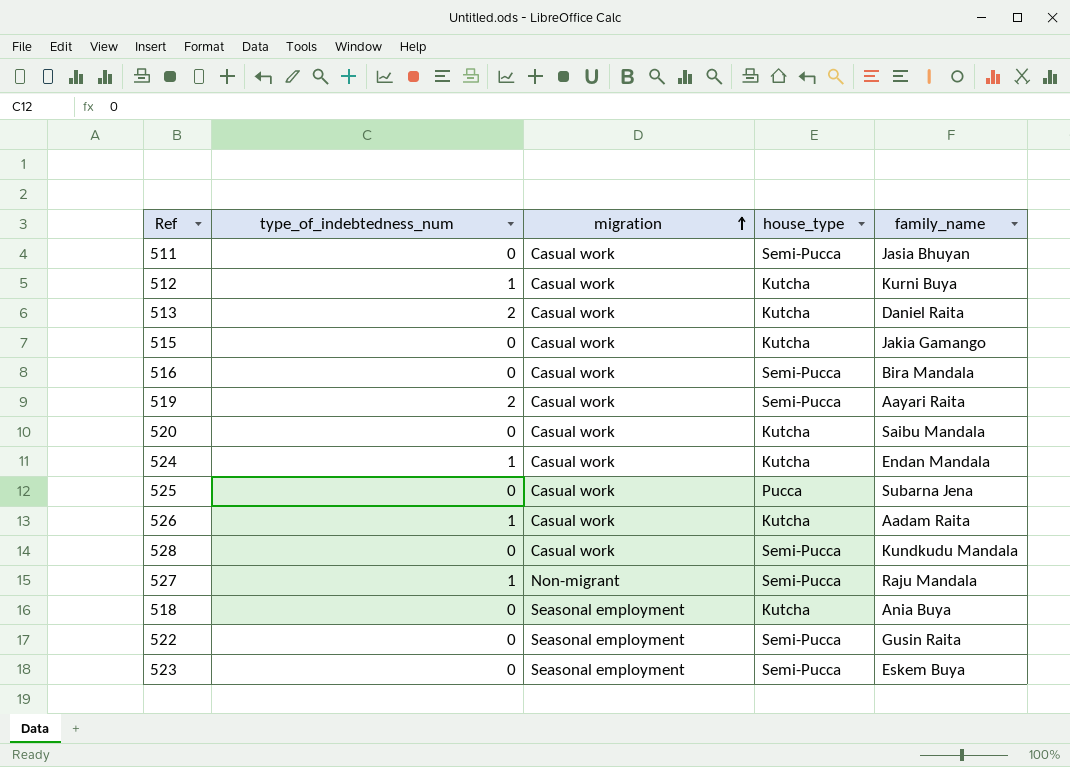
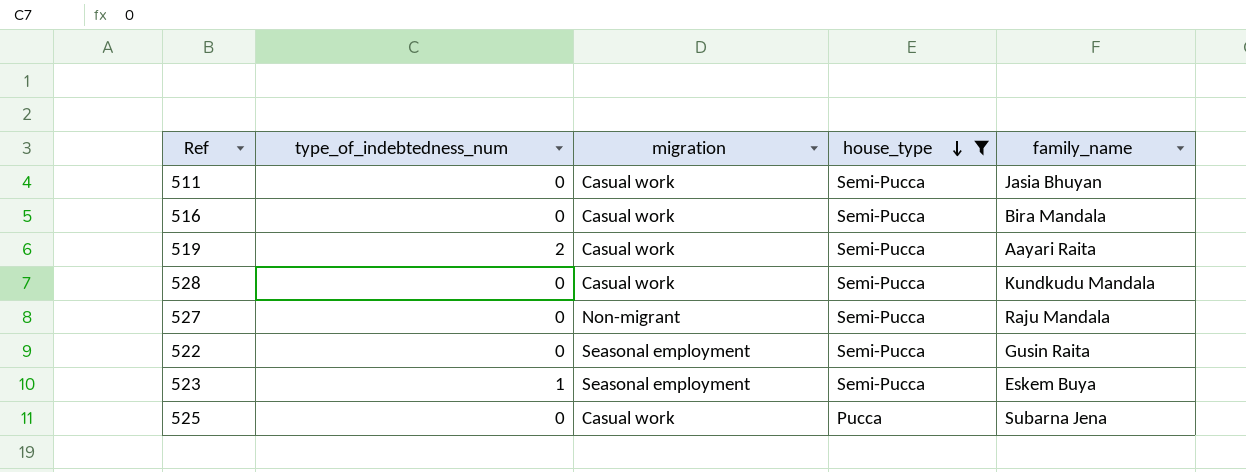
filter: none -> house_type != Kutcha
row order: migration ascending -> house_type descending
527 | type_of_indebtedness_num: 1 -> 0
523 | type_of_indebtedness_num: 0 -> 1

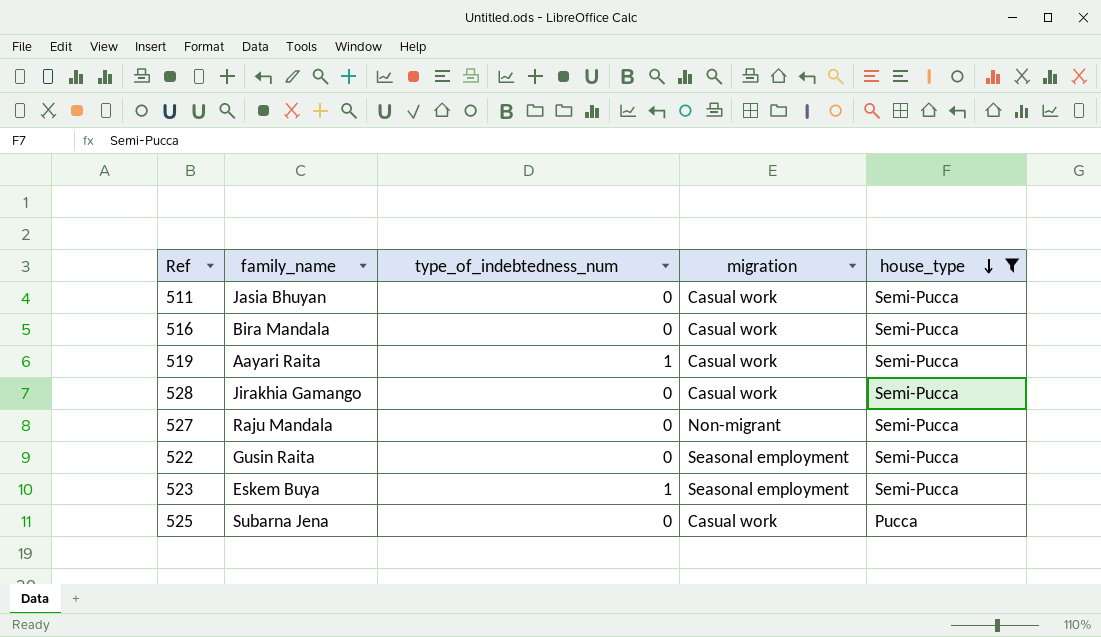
column family_name | position: 5 -> 2
519 | type_of_indebtedness_num: 2 -> 1
528 | family_name: Kundkudu Mandala -> Jirakhia Gamango

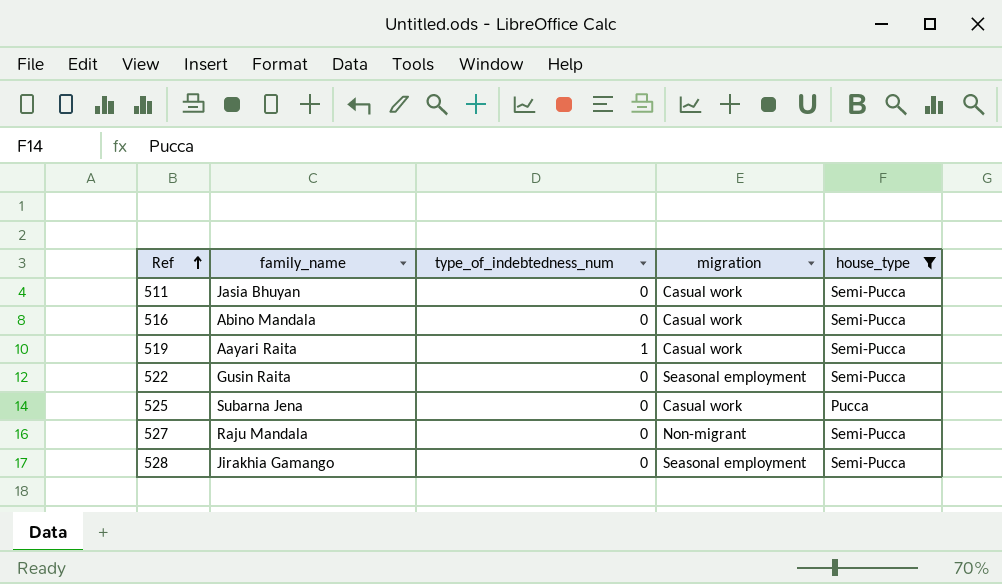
row order: house_type descending -> Ref ascending
row 523: Eskem Buya | 1 | Seasonal employment | Semi-Pucca -> none
516 | family_name: Bira Mandala -> Abino Mandala
528 | migration: Casual work -> Seasonal employment

